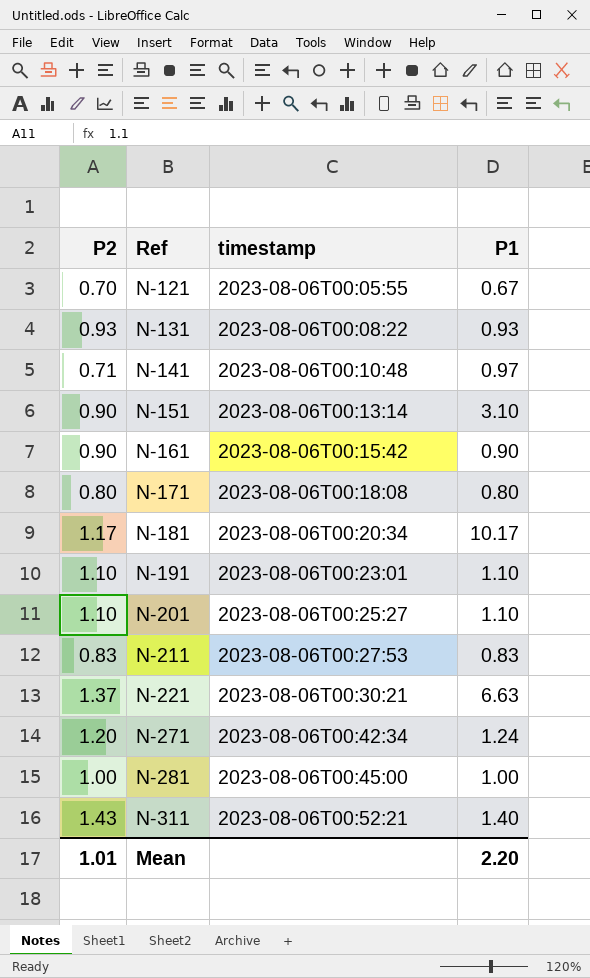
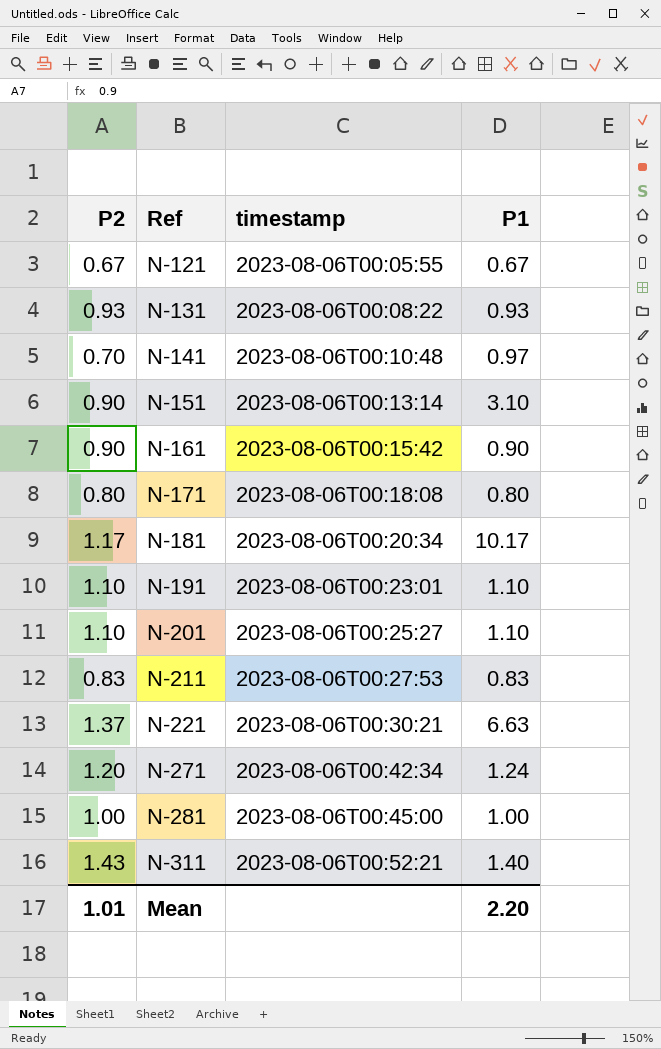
N-121 | P2: 0.70 -> 0.67
N-141 | P2: 0.71 -> 0.70

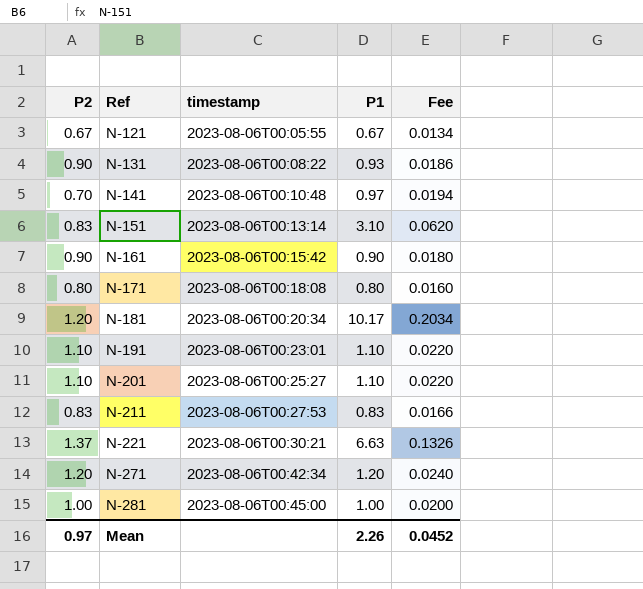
column Fee | formula: none -> [P1] * 0.02
row N-311: 1.43 | 2023-08-06T00:52:21 | 1.40 -> none
N-131 | P2: 0.93 -> 0.90
N-151 | P2: 0.90 -> 0.83
N-181 | P2: 1.17 -> 1.20
N-271 | P1: 1.24 -> 1.20
Mean | P2: 1.01 -> 0.97
Mean | P1: 2.20 -> 2.26

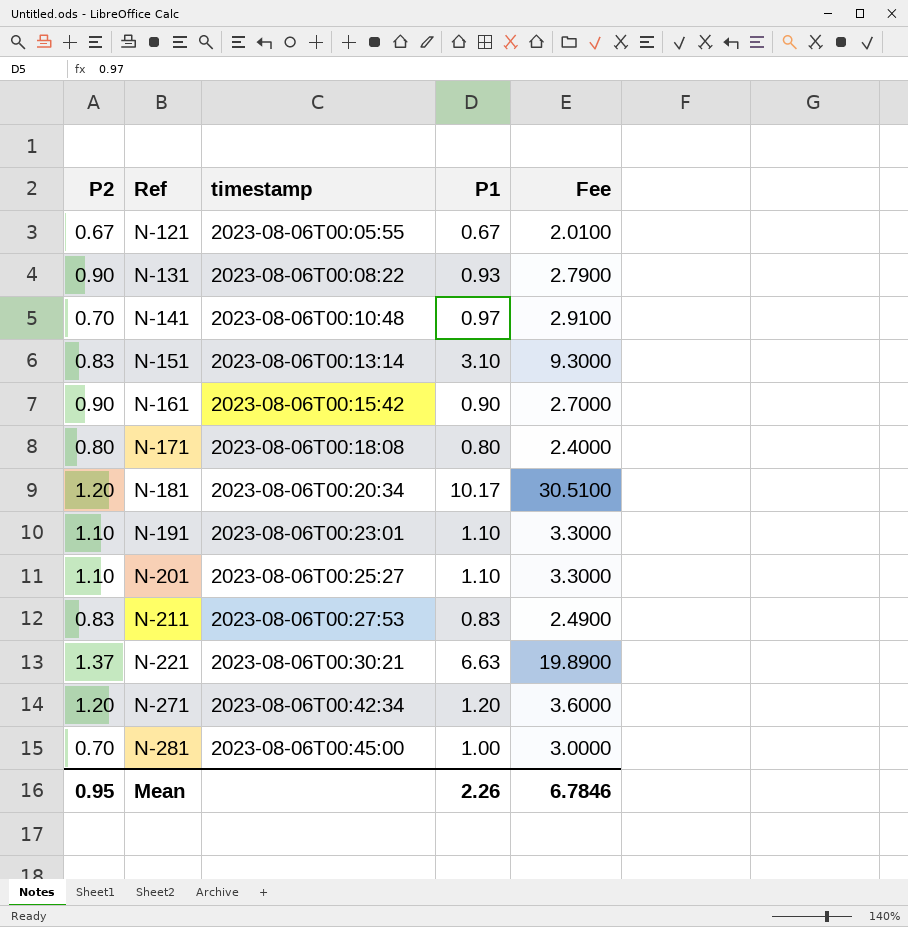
column Fee | formula: [P1] * 0.02 -> [P1] * 3
N-281 | P2: 1.00 -> 0.70
Mean | P2: 0.97 -> 0.95
Mean | Fee: 0.0452 -> 6.7846

